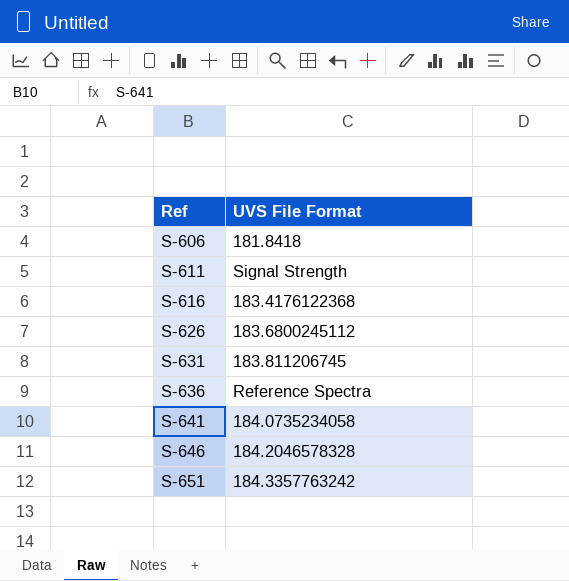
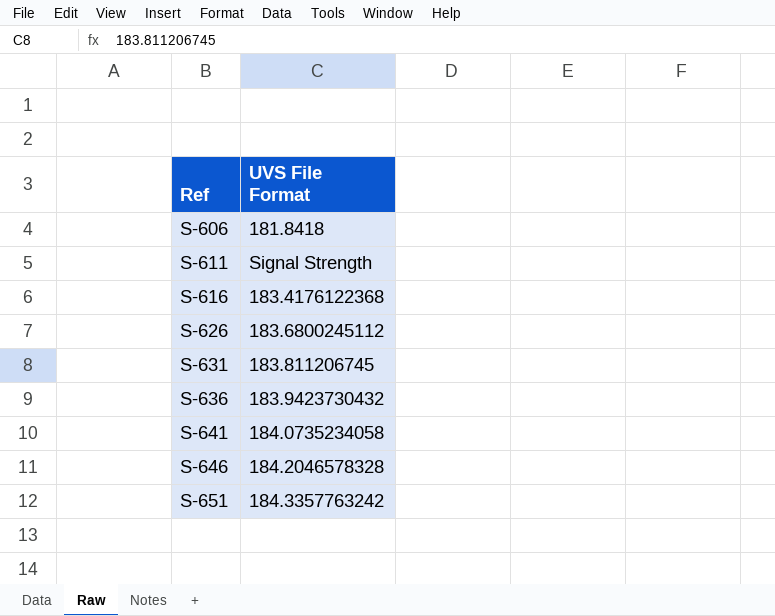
S-636 | UVS File Format: Reference Spectra -> 183.9423730432

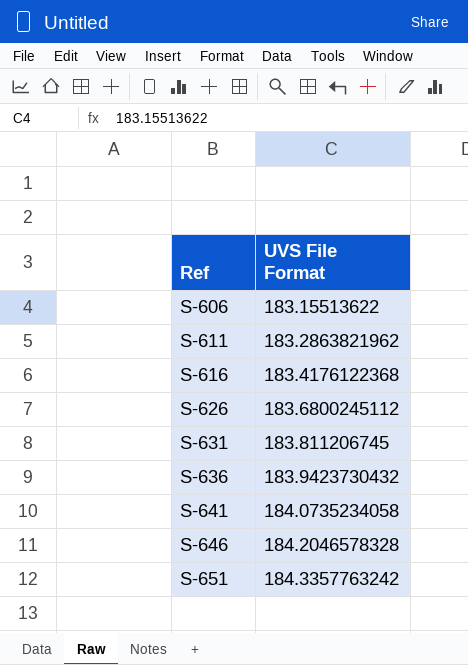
S-606 | UVS File Format: 181.8418 -> 183.15513622
S-611 | UVS File Format: Signal Strength -> 183.2863821962

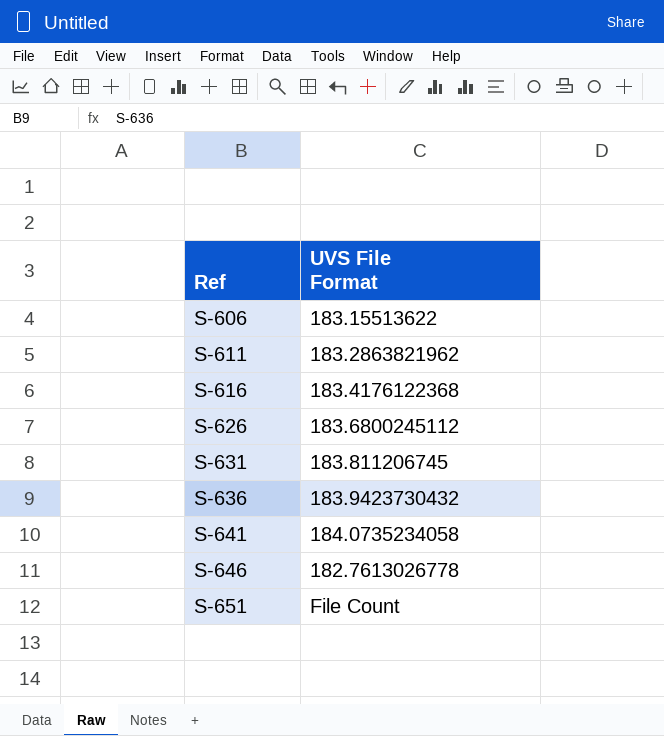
S-646 | UVS File Format: 184.2046578328 -> 182.7613026778
S-651 | UVS File Format: 184.3357763242 -> File Count

